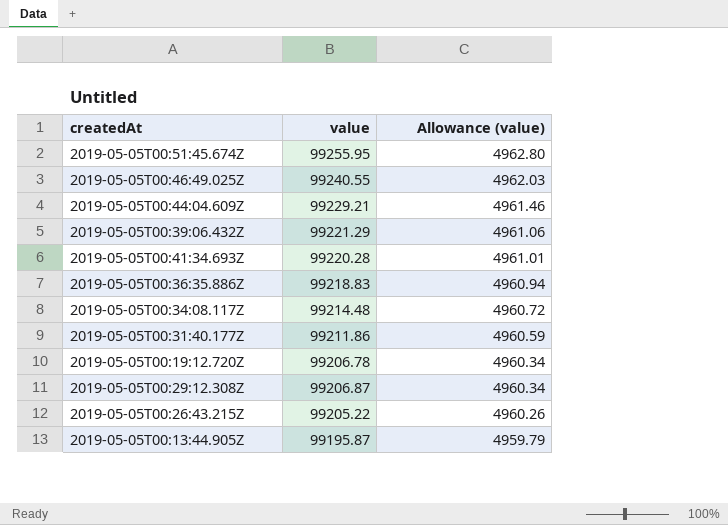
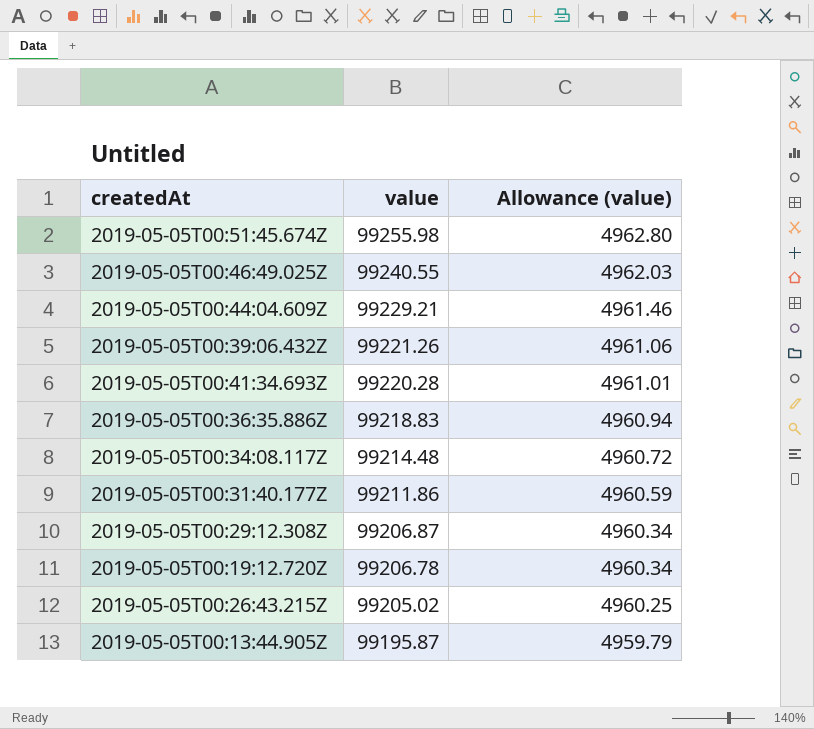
row order: Allowance (value) descending -> value descending
2019-05-05T00:51:45.674Z | value: 99255.95 -> 99255.98
2019-05-05T00:39:06.432Z | value: 99221.29 -> 99221.26
2019-05-05T00:26:43.215Z | value: 99205.22 -> 99205.02
2019-05-05T00:26:43.215Z | Allowance (value): 4960.26 -> 4960.25

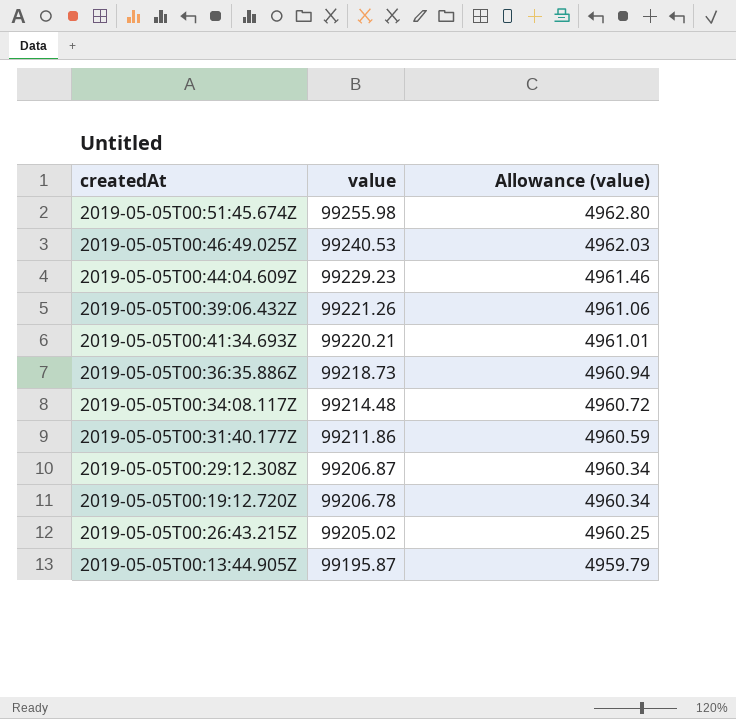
2019-05-05T00:46:49.025Z | value: 99240.55 -> 99240.53
2019-05-05T00:44:04.609Z | value: 99229.21 -> 99229.23
2019-05-05T00:41:34.693Z | value: 99220.28 -> 99220.21
2019-05-05T00:36:35.886Z | value: 99218.83 -> 99218.73

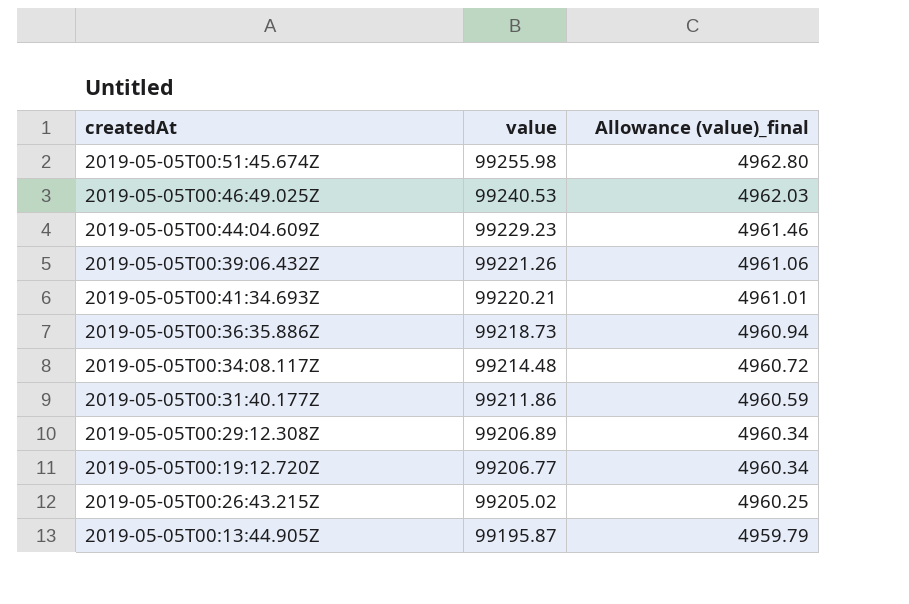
column name: Allowance (value) -> Allowance (value)_final
2019-05-05T00:29:12.308Z | value: 99206.87 -> 99206.89
2019-05-05T00:19:12.720Z | value: 99206.78 -> 99206.77

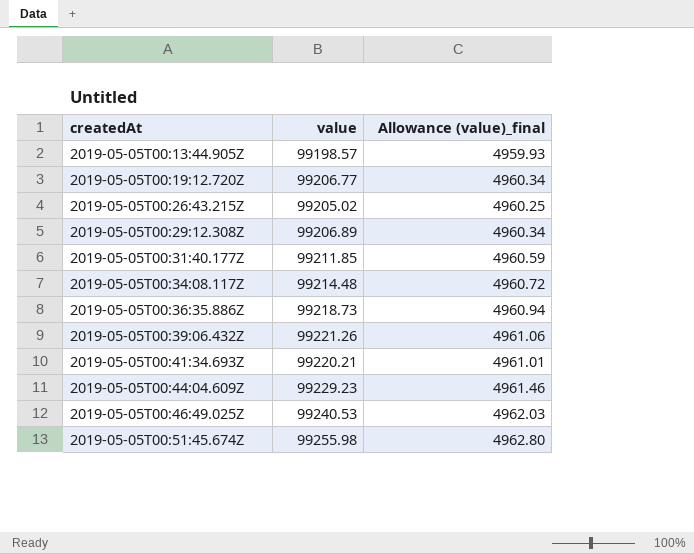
row order: value descending -> createdAt ascending
2019-05-05T00:13:44.905Z | value: 99195.87 -> 99198.57
2019-05-05T00:13:44.905Z | Allowance (value)_final: 4959.79 -> 4959.93
2019-05-05T00:31:40.177Z | value: 99211.86 -> 99211.85

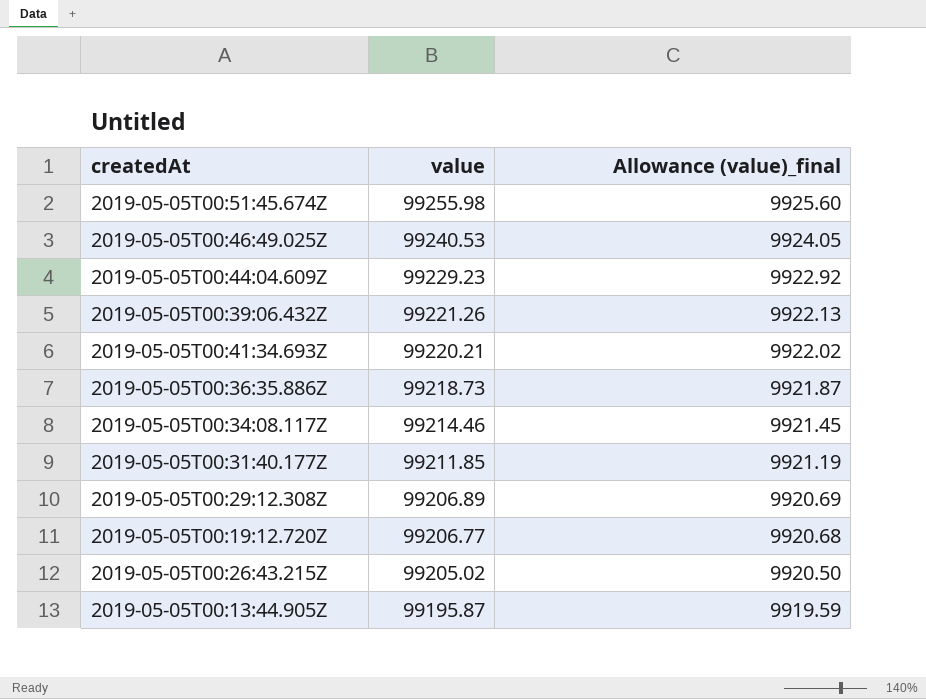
row order: createdAt ascending -> value descending
column Allowance (value)_final | formula: [value] * 0.05 -> [value] * 0.1
2019-05-05T00:34:08.117Z | value: 99214.48 -> 99214.46
2019-05-05T00:13:44.905Z | value: 99198.57 -> 99195.87

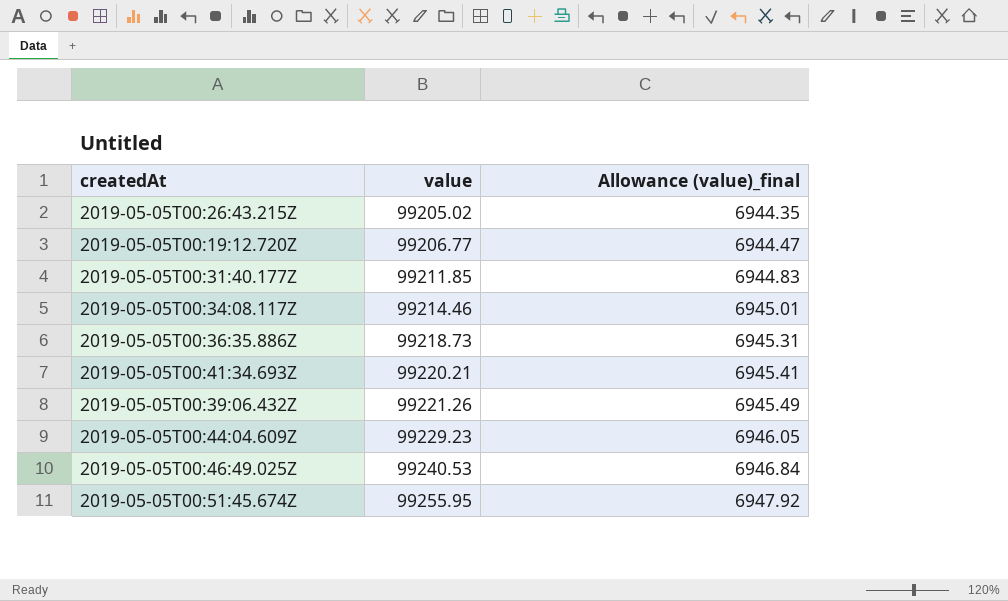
row order: value descending -> value ascending
column Allowance (value)_final | formula: [value] * 0.1 -> [value] * 0.07
row 2019-05-05T00:29:12.308Z: 99206.89 | 9920.69 -> none
row 2019-05-05T00:13:44.905Z: 99195.87 | 9919.59 -> none
2019-05-05T00:51:45.674Z | value: 99255.98 -> 99255.95

